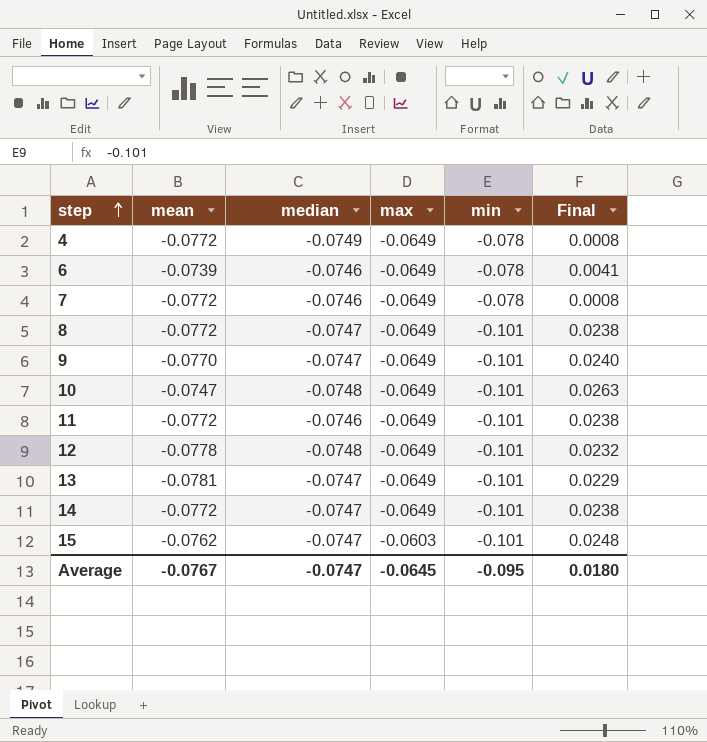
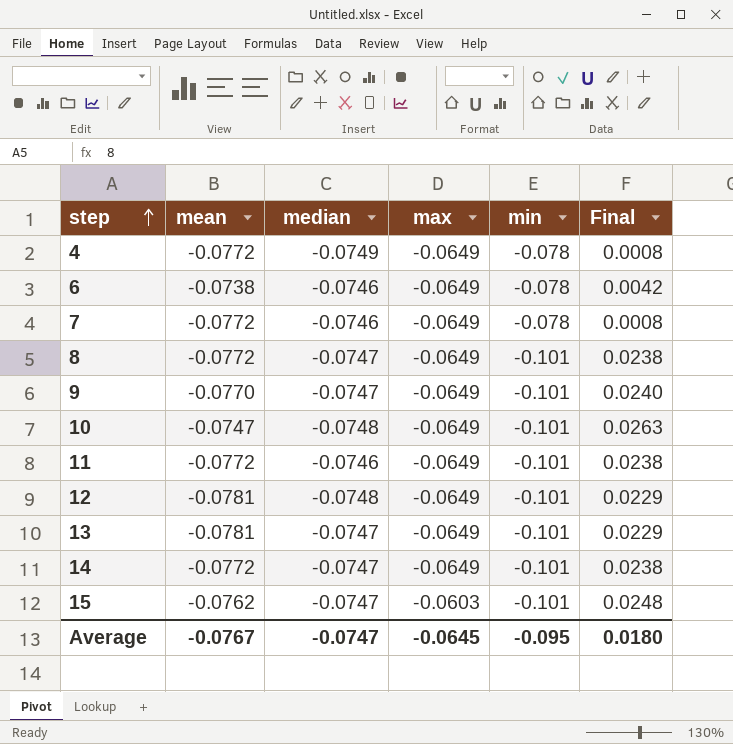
6 | mean: -0.0739 -> -0.0738
6 | Final: 0.0041 -> 0.0042
12 | mean: -0.0778 -> -0.0781
12 | Final: 0.0232 -> 0.0229

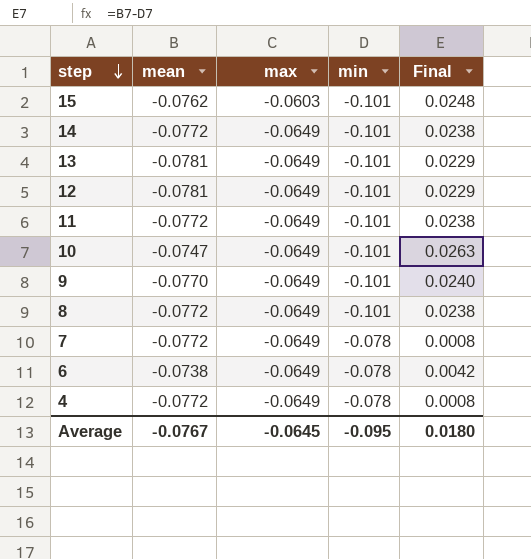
row order: step ascending -> step descending
column median | position: 3 -> none

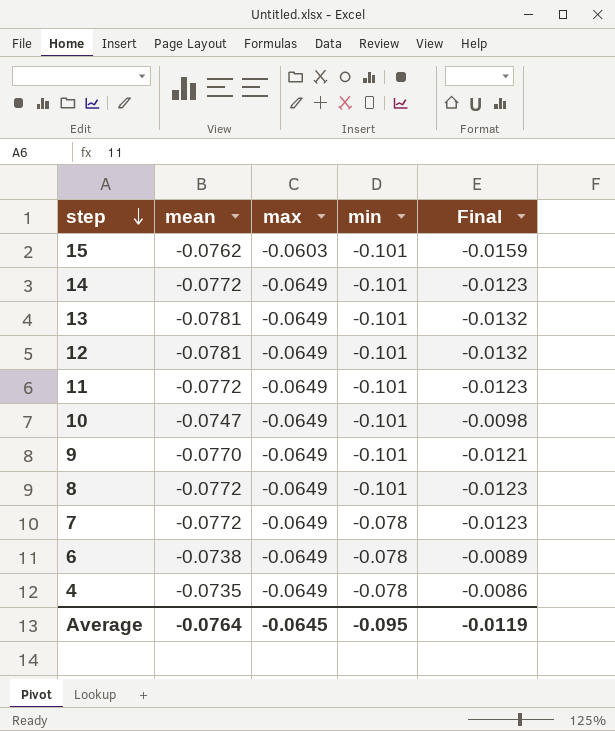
column Final | formula: [mean] - [min] -> [mean] - [max]
4 | mean: -0.0772 -> -0.0735
Average | mean: -0.0767 -> -0.0764
Average | Final: 0.0180 -> -0.0119

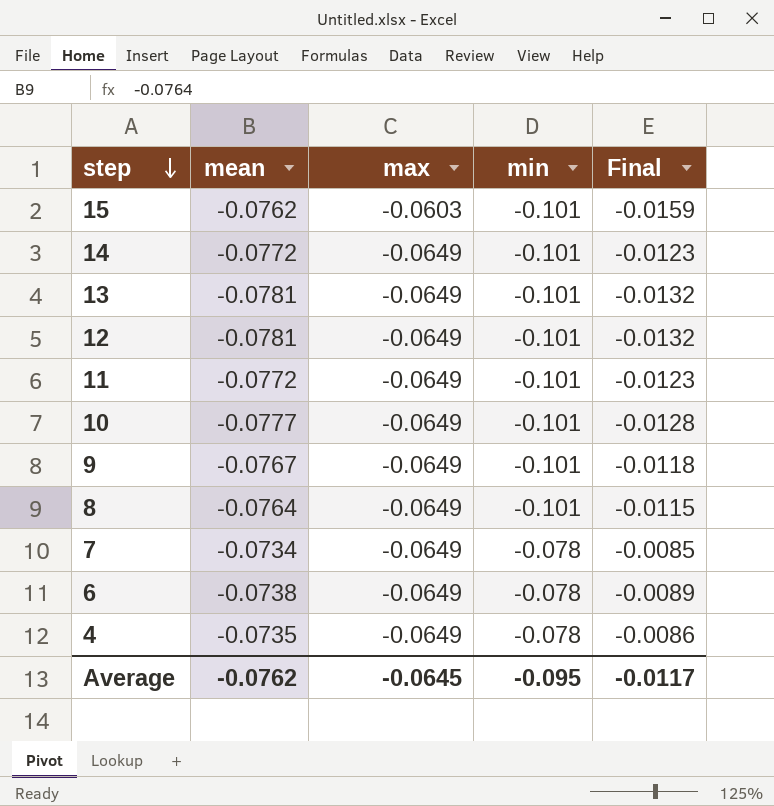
10 | mean: -0.0747 -> -0.0777
10 | Final: -0.0098 -> -0.0128
9 | mean: -0.0770 -> -0.0767
9 | Final: -0.0121 -> -0.0118
8 | mean: -0.0772 -> -0.0764
8 | Final: -0.0123 -> -0.0115
7 | mean: -0.0772 -> -0.0734
7 | Final: -0.0123 -> -0.0085
Average | mean: -0.0764 -> -0.0762
Average | Final: -0.0119 -> -0.0117

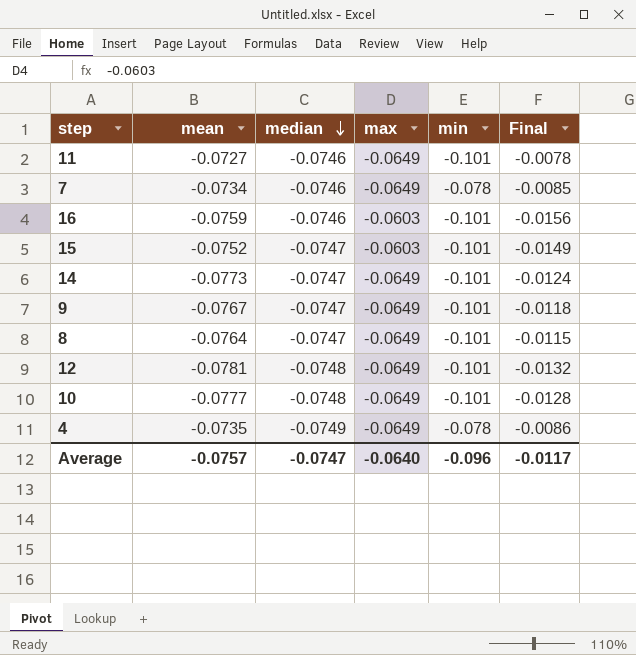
row order: step descending -> median descending
column median | position: none -> 3
row 13: -0.0781 | -0.0649 | -0.101 | -0.0132 -> none
row 6: -0.0738 | -0.0649 | -0.078 | -0.0089 -> none
11 | mean: -0.0772 -> -0.0727
11 | Final: -0.0123 -> -0.0078
row 16: none -> -0.0759 | -0.0746 | -0.0603 | -0.101 | -0.0156
15 | mean: -0.0762 -> -0.0752
15 | Final: -0.0159 -> -0.0149
14 | mean: -0.0772 -> -0.0773
14 | Final: -0.0123 -> -0.0124
Average | mean: -0.0762 -> -0.0757
Average | max: -0.0645 -> -0.0640
Average | min: -0.095 -> -0.096

